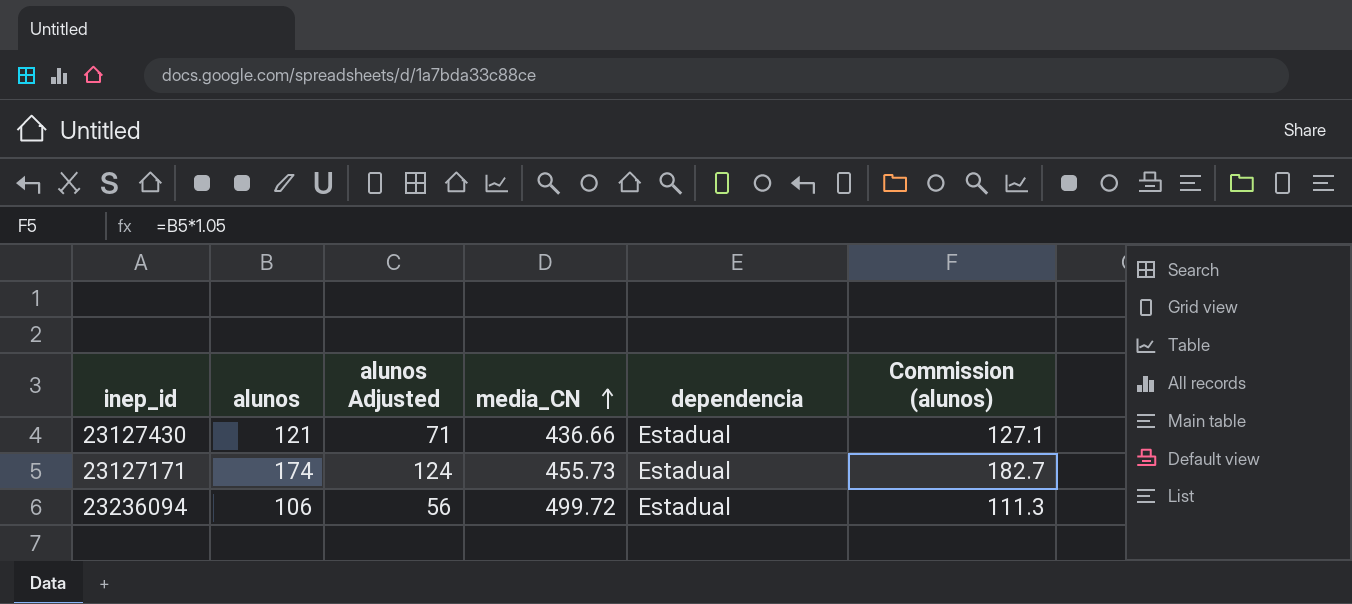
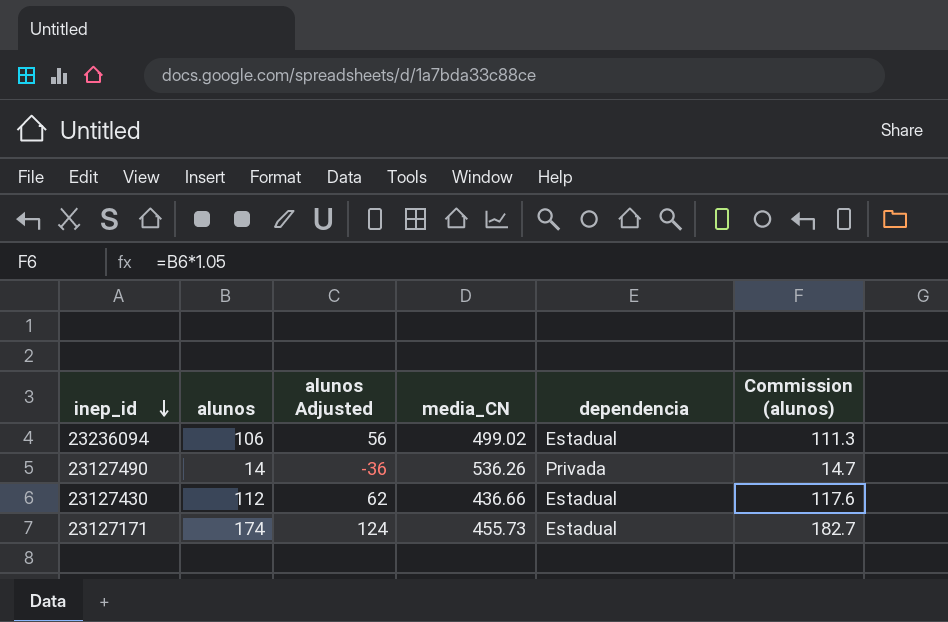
row order: media_CN ascending -> inep_id descending
23236094 | media_CN: 499.72 -> 499.02
row 23127490: none -> 14 | -36 | 536.26 | Privada | 14.7
23127430 | alunos: 121 -> 112
23127430 | alunos Adjusted: 71 -> 62
23127430 | Commission (alunos): 127.1 -> 117.6

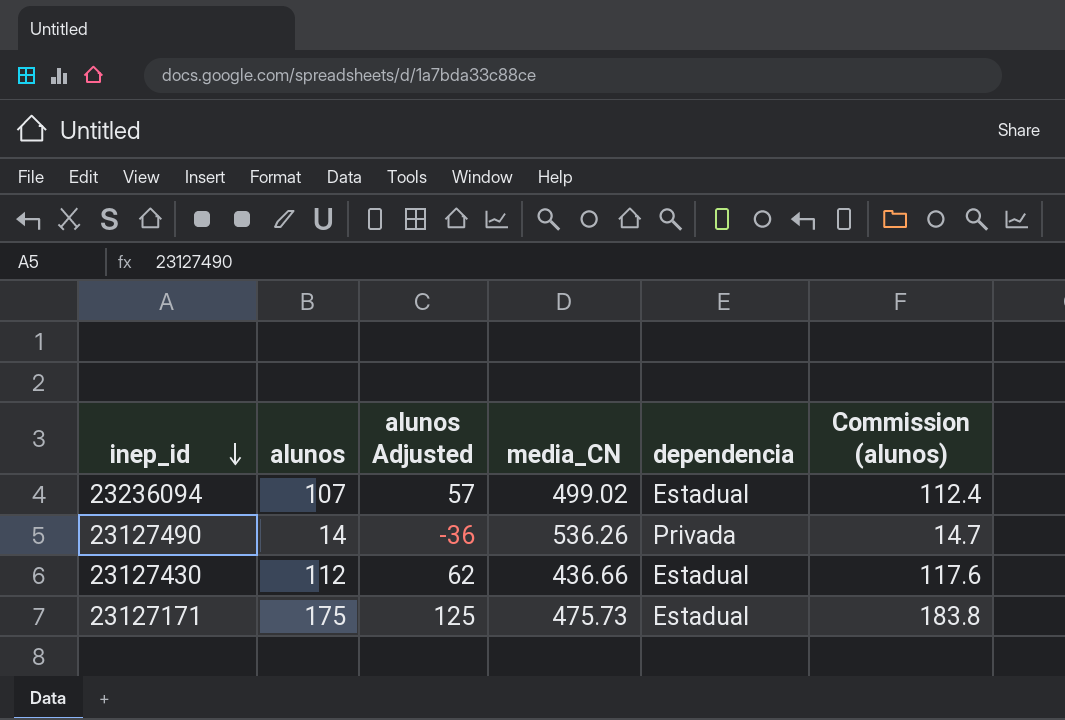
23236094 | alunos: 106 -> 107
23236094 | alunos Adjusted: 56 -> 57
23236094 | Commission (alunos): 111.3 -> 112.4
23127171 | alunos: 174 -> 175
23127171 | alunos Adjusted: 124 -> 125
23127171 | media_CN: 455.73 -> 475.73
23127171 | Commission (alunos): 182.7 -> 183.8

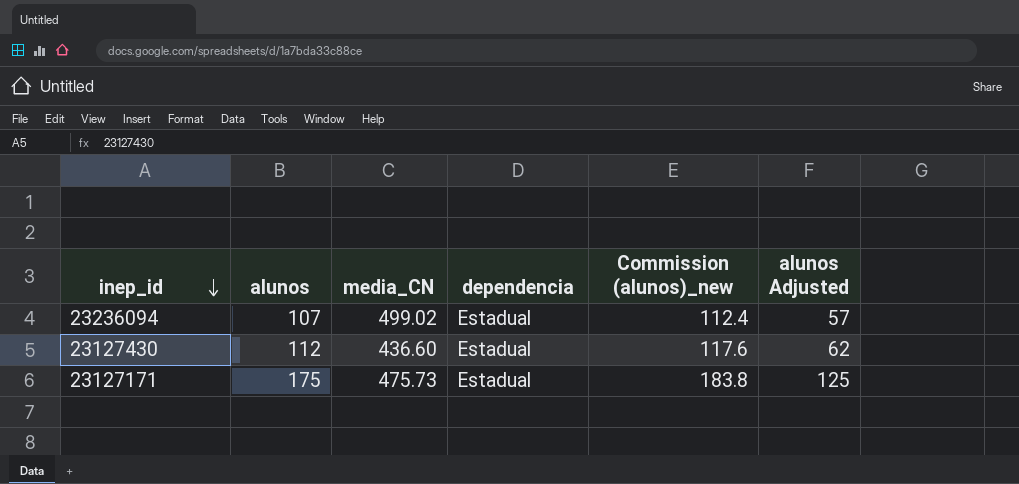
column name: Commission (alunos) -> Commission (alunos)_new
column alunos Adjusted | position: 3 -> 6
row 23127490: 14 | -36 | 536.26 | Privada | 14.7 -> none
23127430 | media_CN: 436.66 -> 436.60

